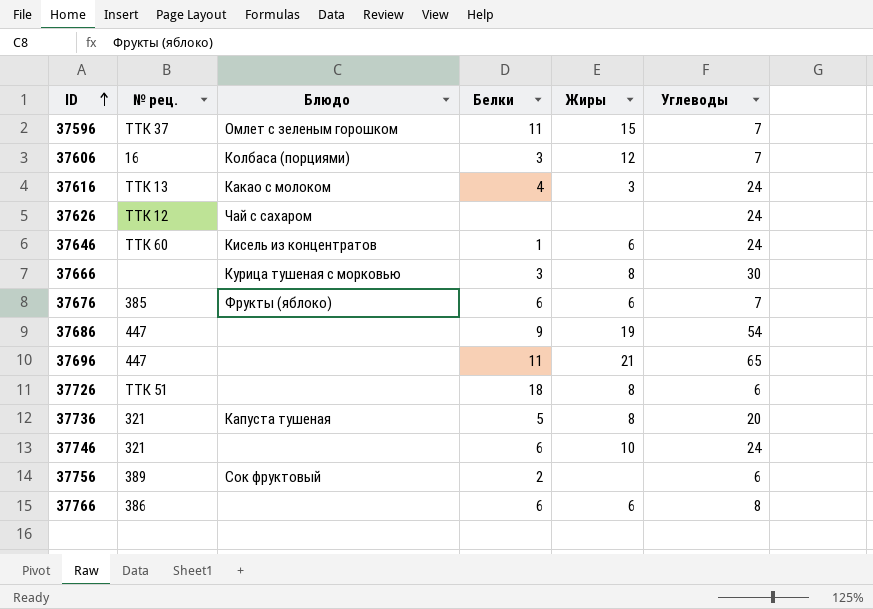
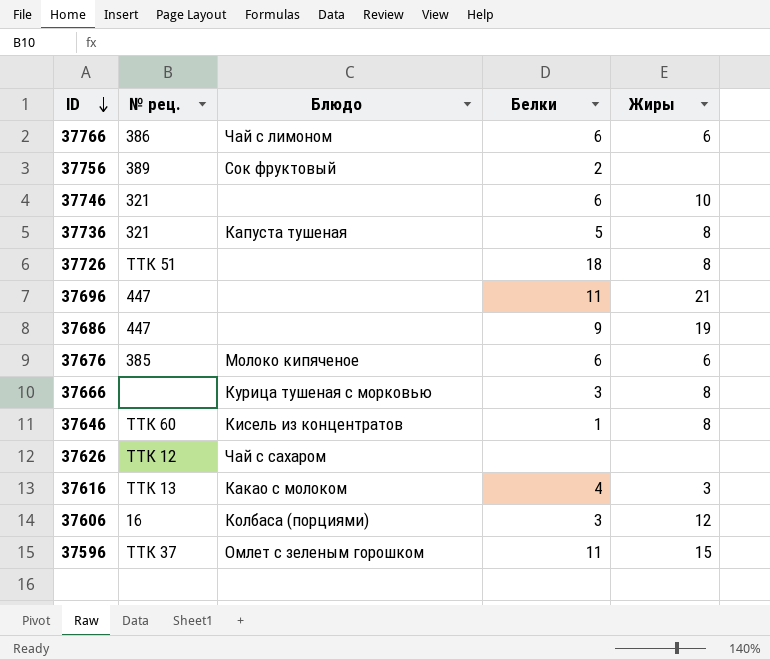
row order: ID ascending -> ID descending
column Углеводы | position: 6 -> none
37766 | Блюдо: none -> Чай с лимоном
37676 | Блюдо: Фрукты (яблоко) -> Молоко кипяченое
37646 | Жиры: 6 -> 8

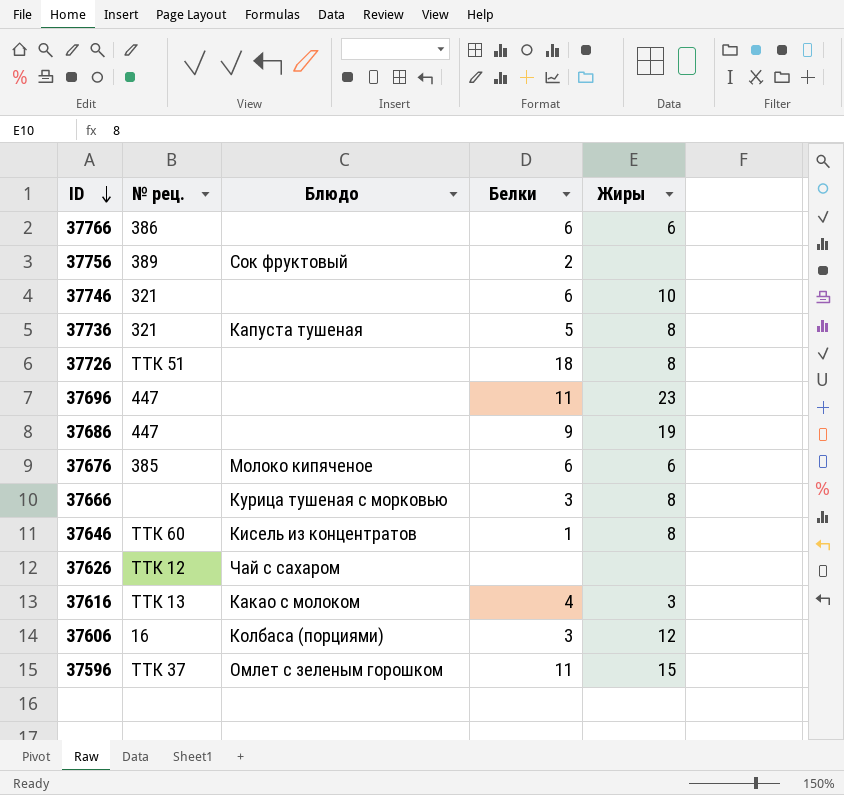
37766 | Блюдо: Чай с лимоном -> none
37696 | Жиры: 21 -> 23

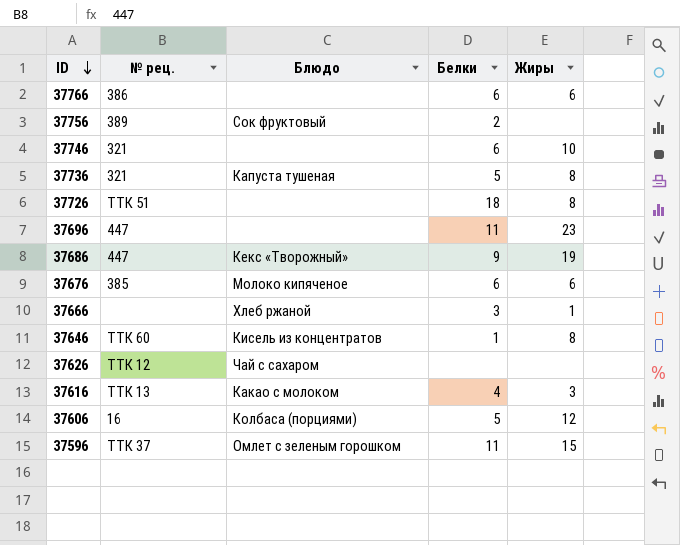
37686 | Блюдо: none -> Кекс «Творожный»
37666 | Блюдо: Курица тушеная с морковью -> Хлеб ржаной
37666 | Жиры: 8 -> 1
37606 | Белки: 3 -> 5

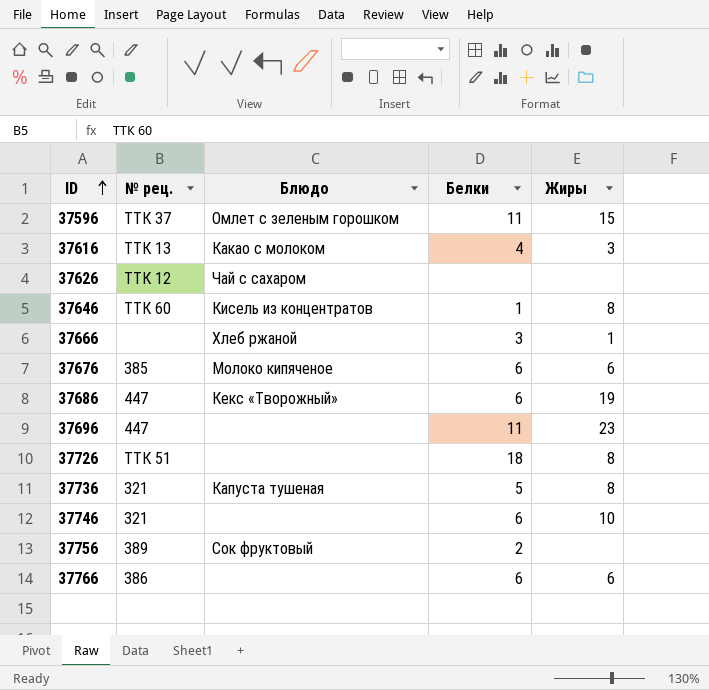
row order: ID descending -> ID ascending
row 37606: 16 | Колбаса (порциями) | 5 | 12 -> none
37686 | Белки: 9 -> 6

